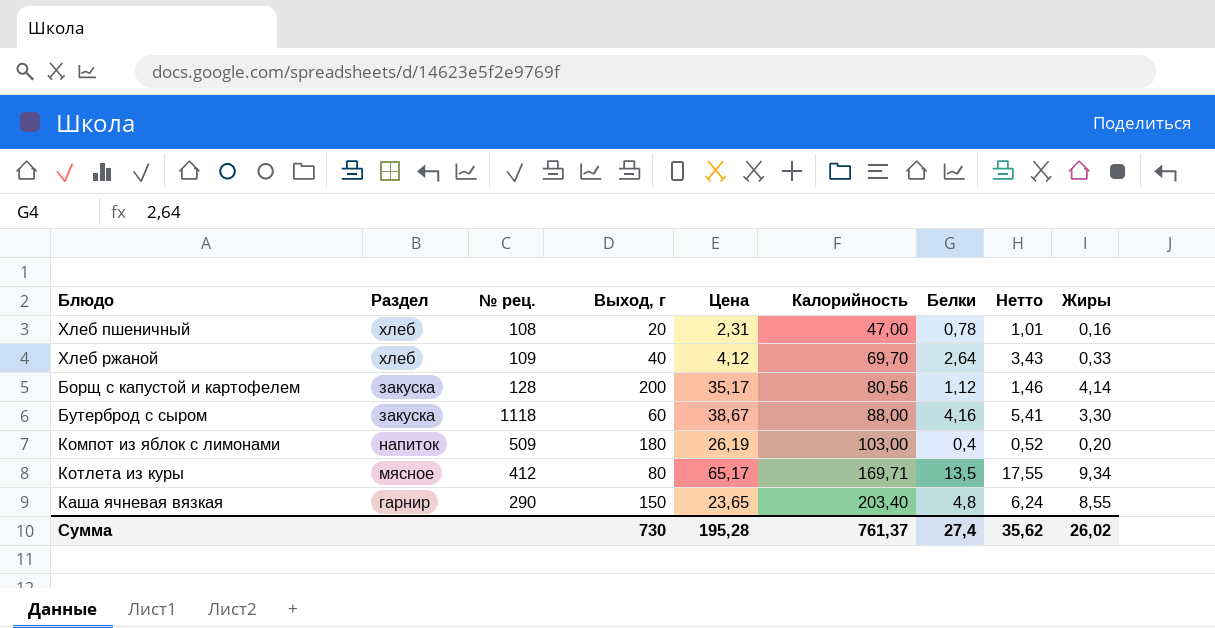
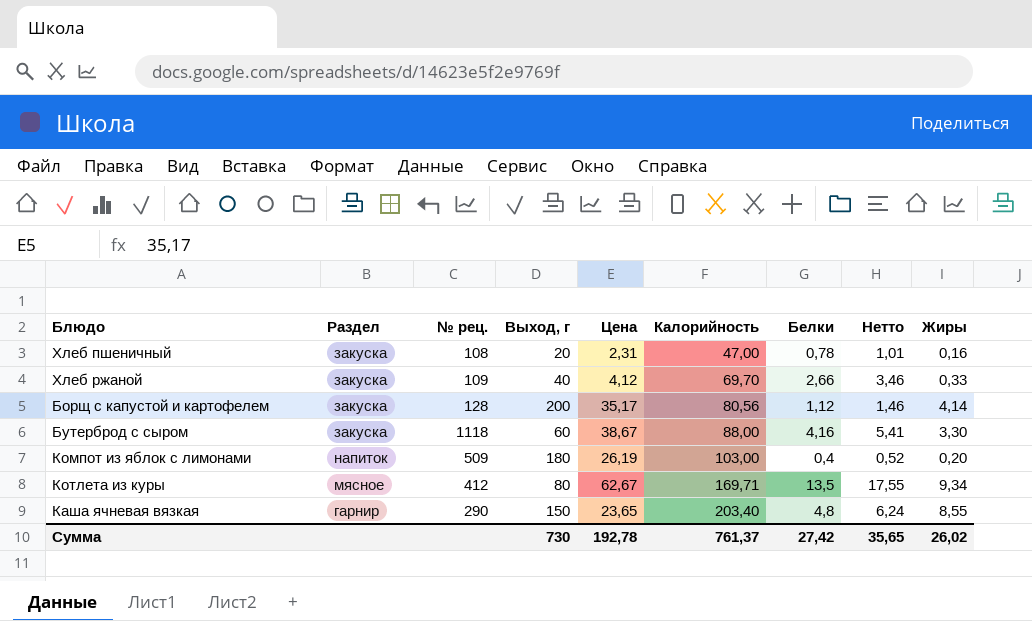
Хлеб пшеничный | Раздел: хлеб -> закуска
Хлеб ржаной | Раздел: хлеб -> закуска
Хлеб ржаной | Белки: 2,64 -> 2,66
Хлеб ржаной | Нетто: 3,43 -> 3,46
Котлета из куры | Цена: 65,17 -> 62,67
Сумма | Цена: 195,28 -> 192,78
Сумма | Белки: 27,4 -> 27,42
Сумма | Нетто: 35,62 -> 35,65

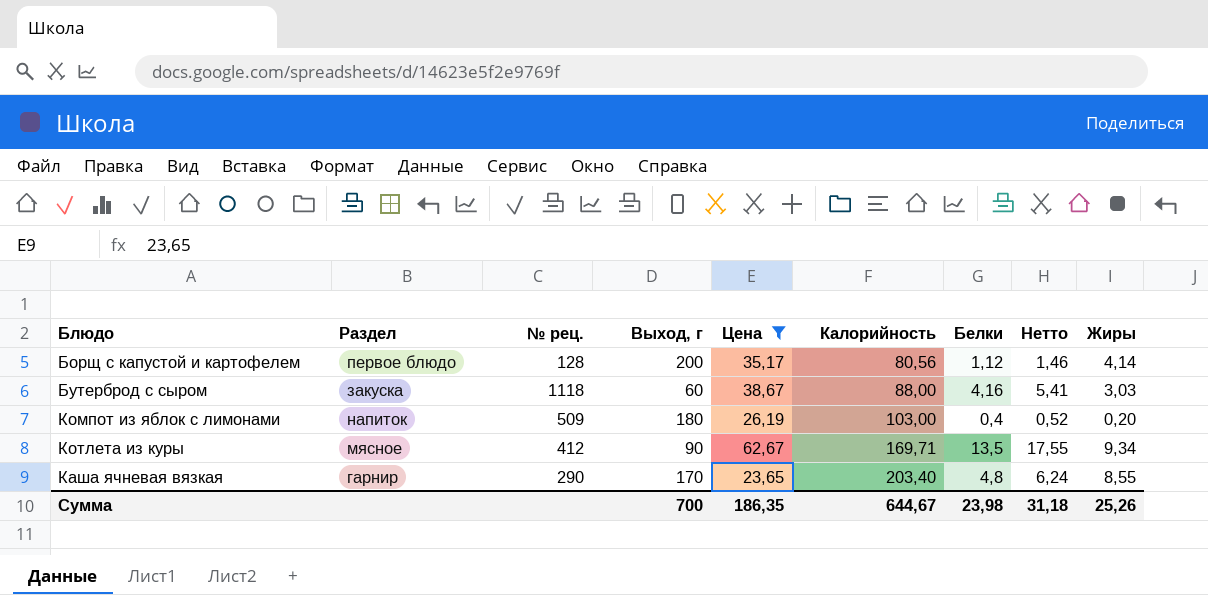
filter: none -> Цена >= 23,65
Борщ с капустой и картофелем | Раздел: закуска -> первое блюдо
Бутерброд с сыром | Жиры: 3,30 -> 3,03
Котлета из куры | Выход, г: 80 -> 90
Каша ячневая вязкая | Выход, г: 150 -> 170
Сумма | Выход, г: 730 -> 700
Сумма | Цена: 192,78 -> 186,35
Сумма | Калорийность: 761,37 -> 644,67
Сумма | Белки: 27,42 -> 23,98
Сумма | Нетто: 35,65 -> 31,18
Сумма | Жиры: 26,02 -> 25,26

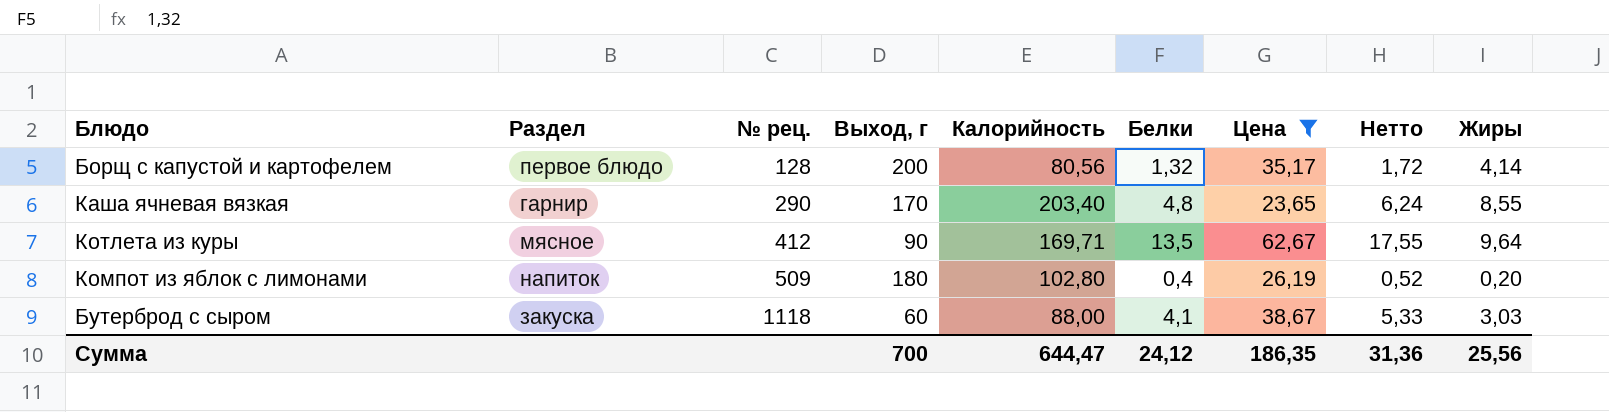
row order: Калорийность ascending -> № рец. ascending
column Цена | position: 5 -> 7
Борщ с капустой и картофелем | Белки: 1,12 -> 1,32
Борщ с капустой и картофелем | Нетто: 1,46 -> 1,72
Котлета из куры | Жиры: 9,34 -> 9,64
Компот из яблок с лимонами | Калорийность: 103,00 -> 102,80
Бутерброд с сыром | Белки: 4,16 -> 4,1
Бутерброд с сыром | Нетто: 5,41 -> 5,33
Сумма | Калорийность: 644,67 -> 644,47
Сумма | Белки: 23,98 -> 24,12
Сумма | Нетто: 31,18 -> 31,36
Сумма | Жиры: 25,26 -> 25,56

